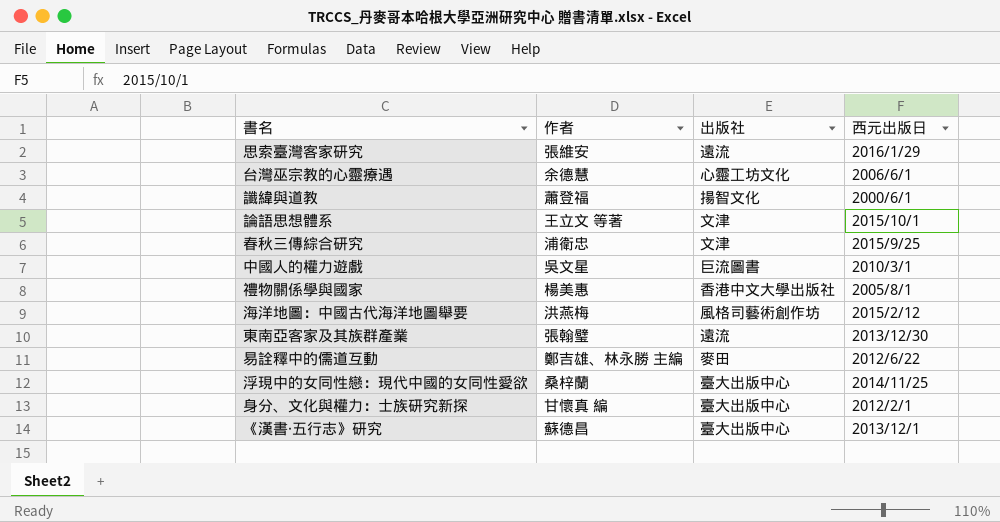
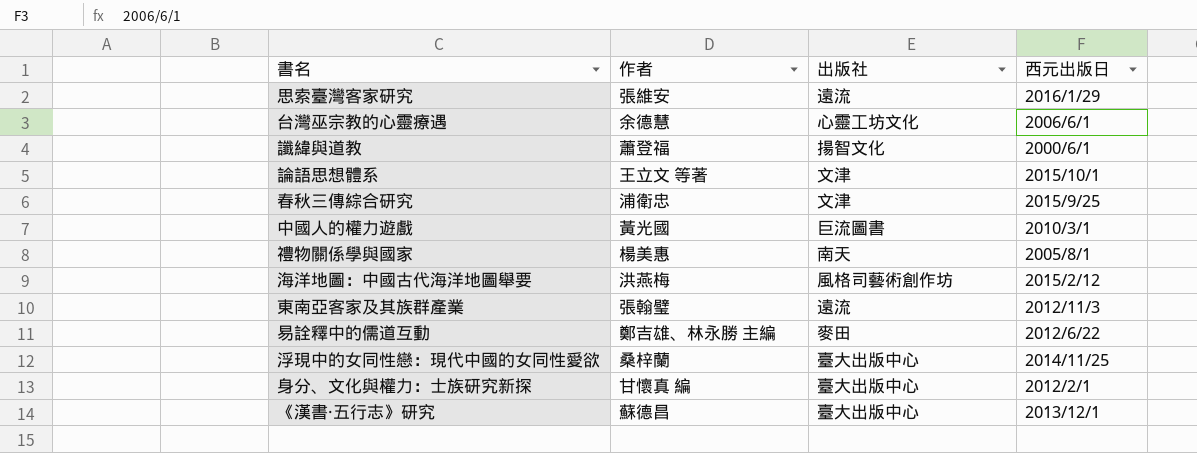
中國人的權力遊戲 | 作者: 吳文星 -> 黃光國
禮物關係學與國家 | 出版社: 香港中文大學出版社 -> 南天
東南亞客家及其族群產業 | 西元出版日: 2013/12/30 -> 2012/11/3

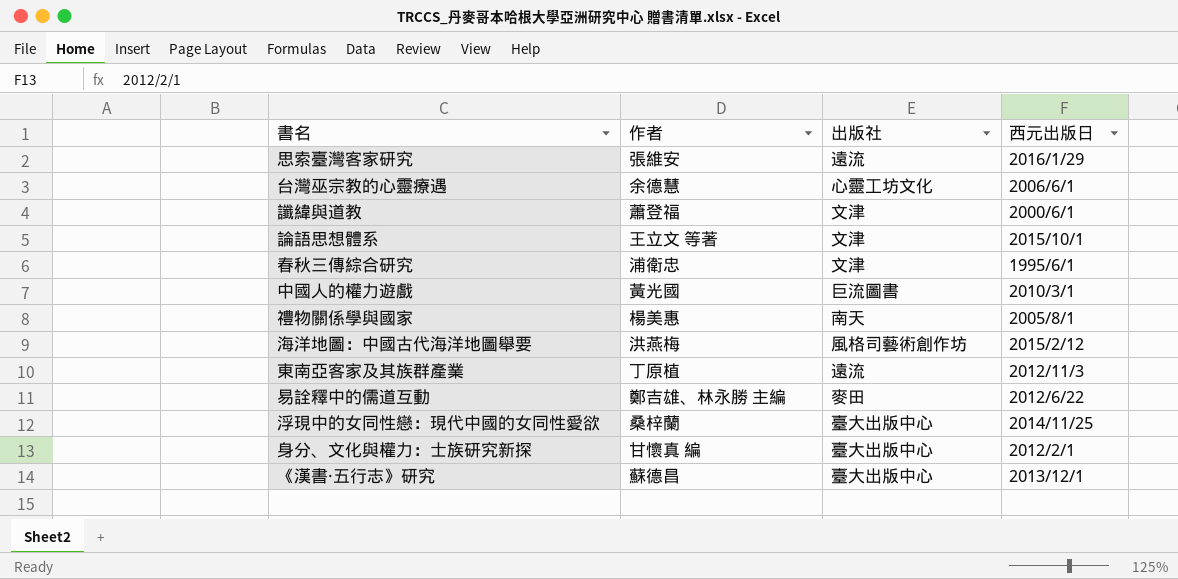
讖緯與道教 | 出版社: 揚智文化 -> 文津
春秋三傳綜合研究 | 西元出版日: 2015/9/25 -> 1995/6/1
東南亞客家及其族群產業 | 作者: 張翰璧 -> 丁原植

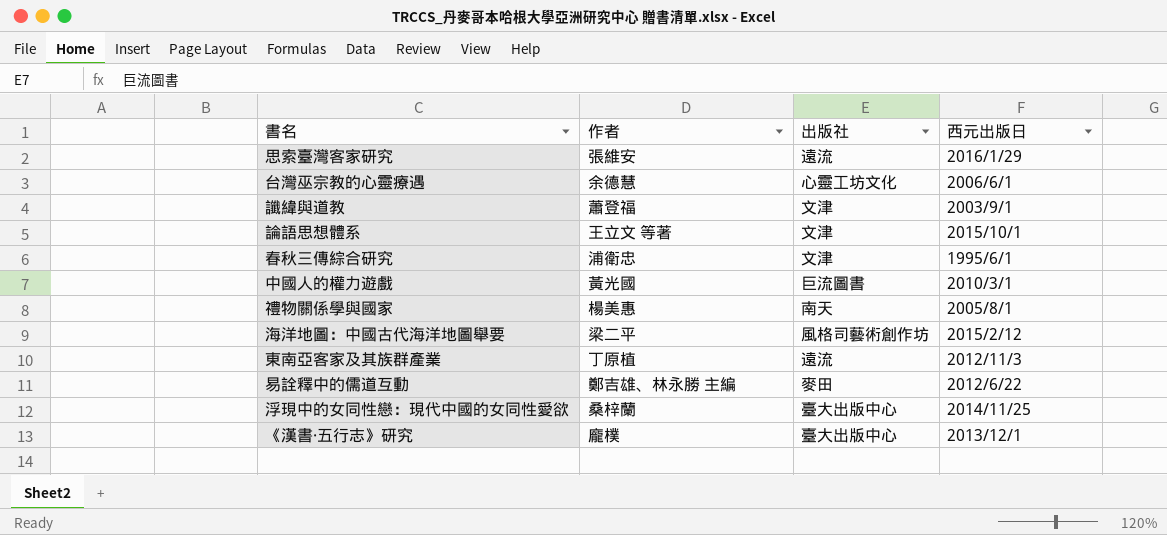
row 身分、文化與權力：士族研究新探: 甘懷真 編 | 臺大出版中心 | 2012/2/1 -> none
讖緯與道教 | 西元出版日: 2000/6/1 -> 2003/9/1
海洋地圖：中國古代海洋地圖舉要 | 作者: 洪燕梅 -> 梁二平
《漢書‧五行志》研究 | 作者: 蘇德昌 -> 龐樸

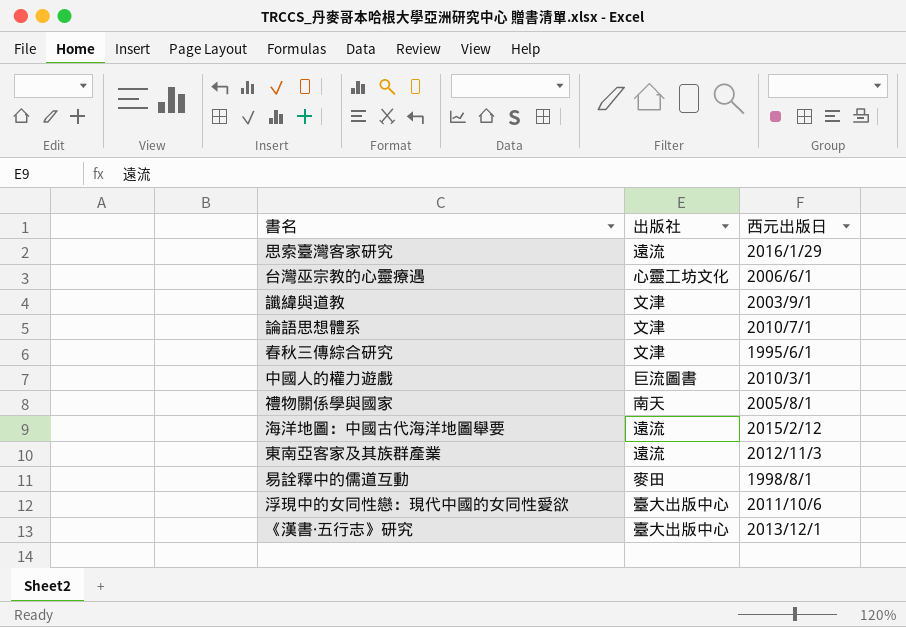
column 作者 | position: 2 -> none
論語思想體系 | 西元出版日: 2015/10/1 -> 2010/7/1
海洋地圖：中國古代海洋地圖舉要 | 出版社: 風格司藝術創作坊 -> 遠流
易詮釋中的儒道互動 | 西元出版日: 2012/6/22 -> 1998/8/1
浮現中的女同性戀：現代中國的女同性愛欲 | 西元出版日: 2014/11/25 -> 2011/10/6

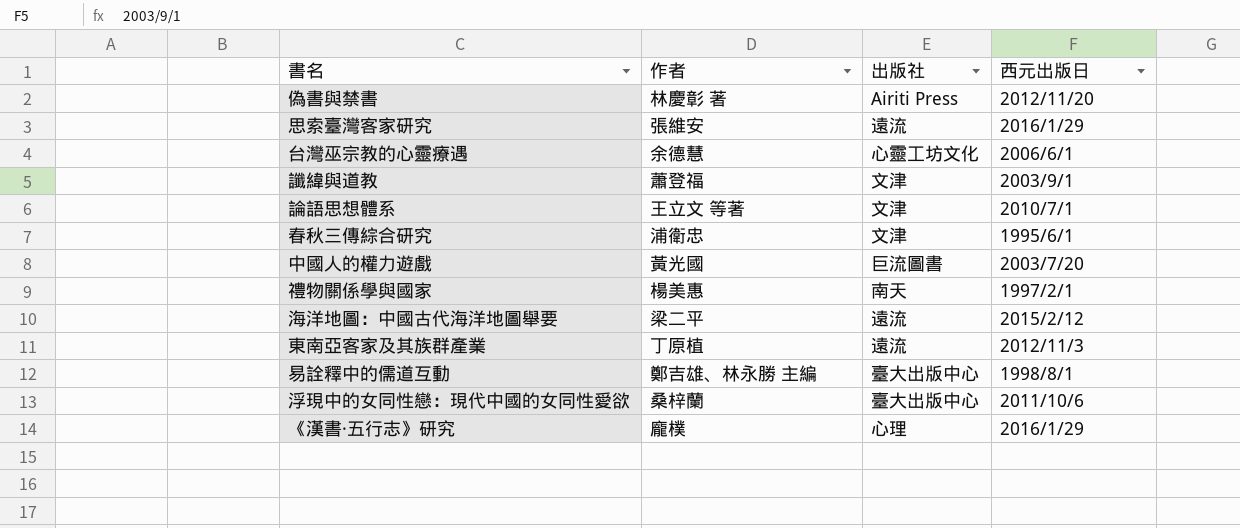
column 作者 | position: none -> 2
row 偽書與禁書: none -> 林慶彰 著 | Airiti Press | 2012/11/20
中國人的權力遊戲 | 西元出版日: 2010/3/1 -> 2003/7/20
禮物關係學與國家 | 西元出版日: 2005/8/1 -> 1997/2/1
易詮釋中的儒道互動 | 出版社: 麥田 -> 臺大出版中心
《漢書‧五行志》研究 | 出版社: 臺大出版中心 -> 心理
《漢書‧五行志》研究 | 西元出版日: 2013/12/1 -> 2016/1/29

